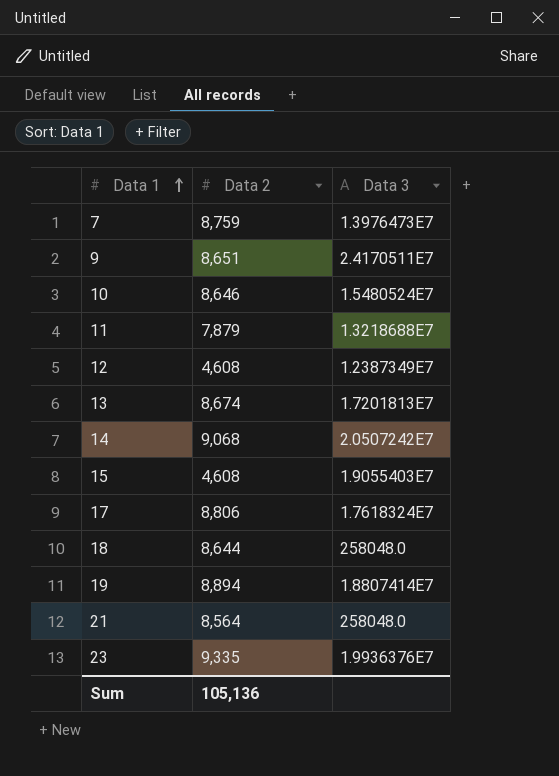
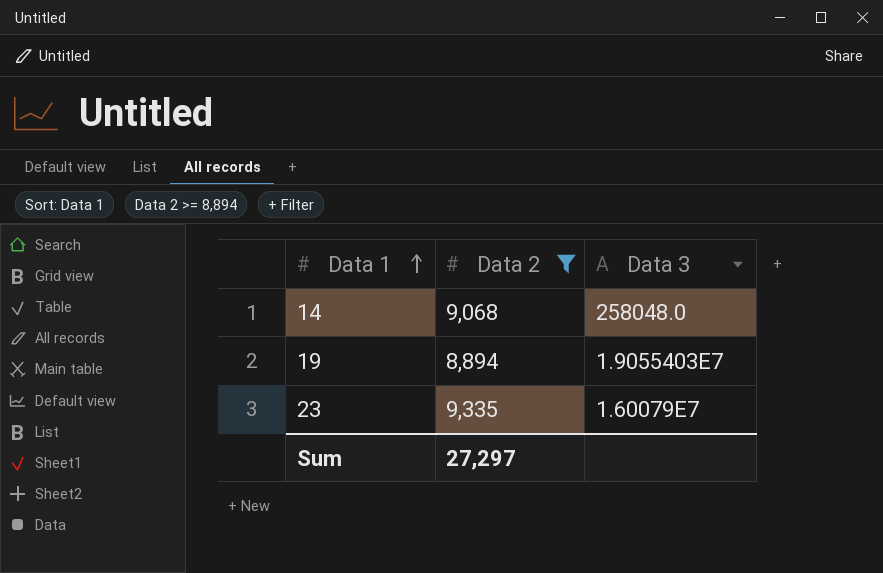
filter: none -> Data 2 >= 8,894
14 | Data 3: 2.0507242E7 -> 258048.0
19 | Data 3: 1.8807414E7 -> 1.9055403E7
23 | Data 3: 1.9936376E7 -> 1.60079E7
Sum | Data 2: 105,136 -> 27,297

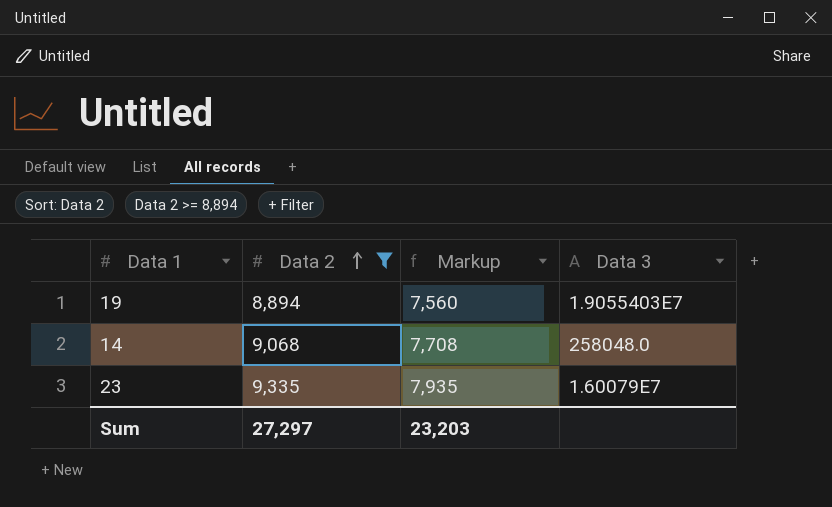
row order: Data 1 ascending -> Data 2 ascending
column Markup | formula: none -> [Data 2] * 0.85

